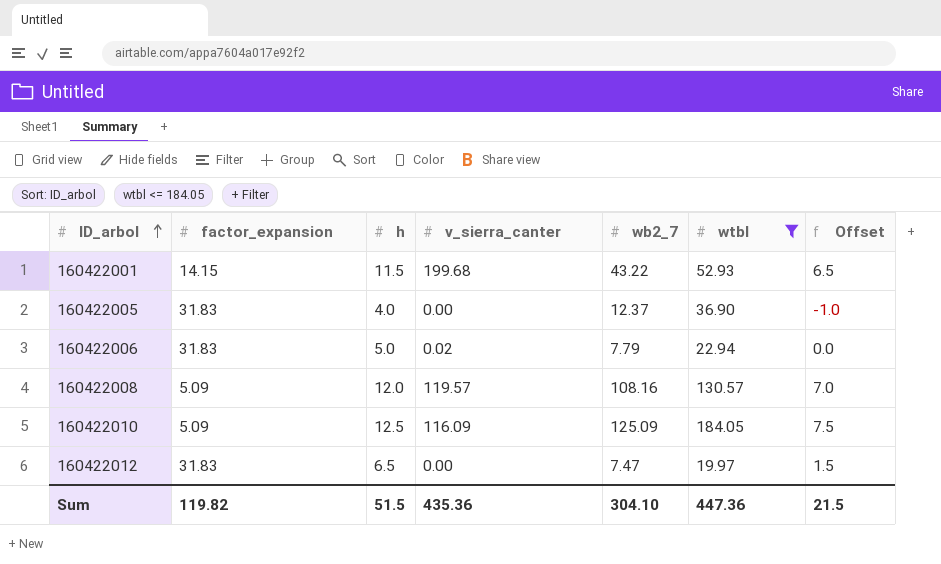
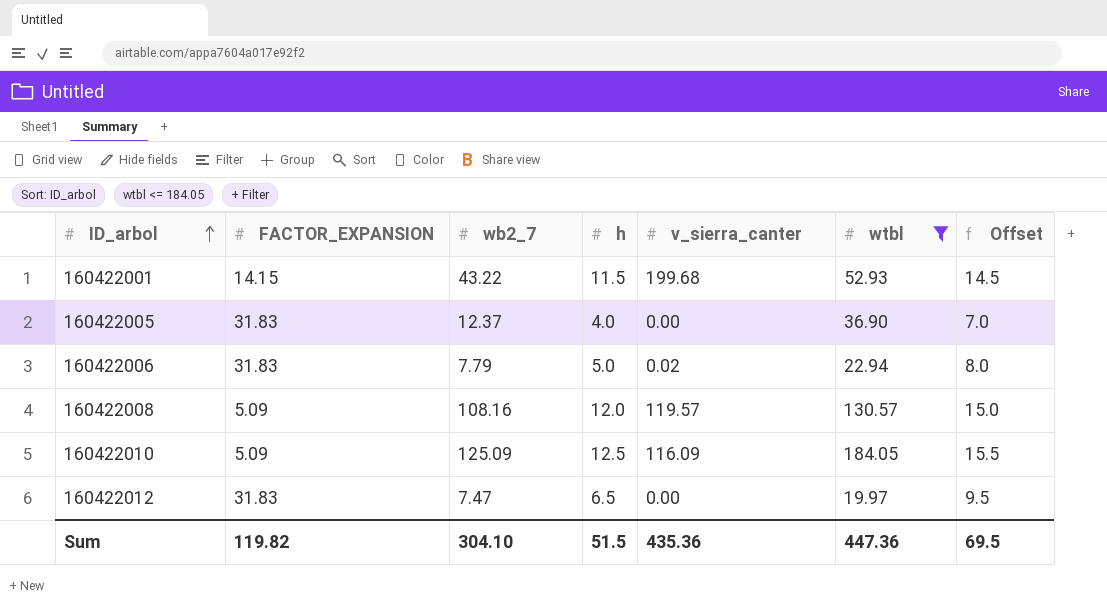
column name: factor_expansion -> FACTOR_EXPANSION
column wb2_7 | position: 5 -> 3
column Offset | formula: [h] - 5 -> [h] + 3
Sum | Offset: 21.5 -> 69.5

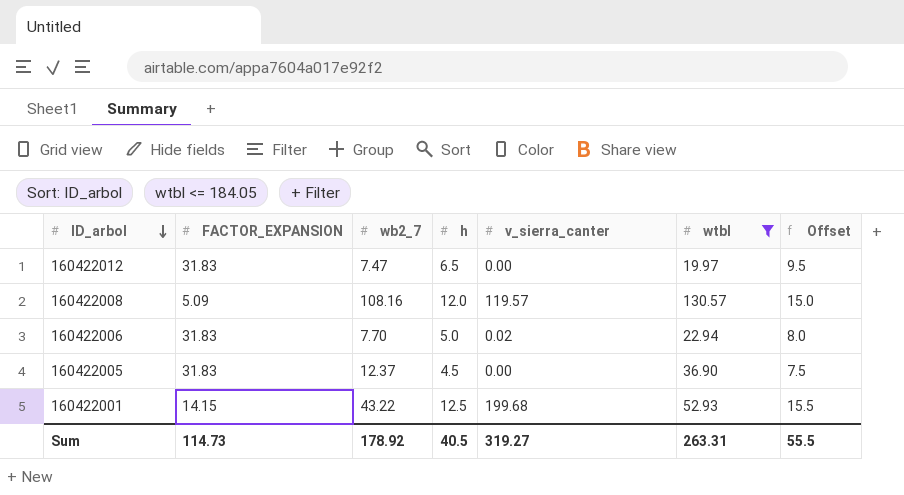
row order: ID_arbol ascending -> ID_arbol descending
row 160422010: 5.09 | 125.09 | 12.5 | 116.09 | 184.05 | 15.5 -> none
160422006 | wb2_7: 7.79 -> 7.70
160422005 | h: 4.0 -> 4.5
160422005 | Offset: 7.0 -> 7.5
160422001 | h: 11.5 -> 12.5
160422001 | Offset: 14.5 -> 15.5
Sum | FACTOR_EXPANSION: 119.82 -> 114.73
Sum | wb2_7: 304.10 -> 178.92
Sum | h: 51.5 -> 40.5
Sum | v_sierra_canter: 435.36 -> 319.27
Sum | wtbl: 447.36 -> 263.31
Sum | Offset: 69.5 -> 55.5

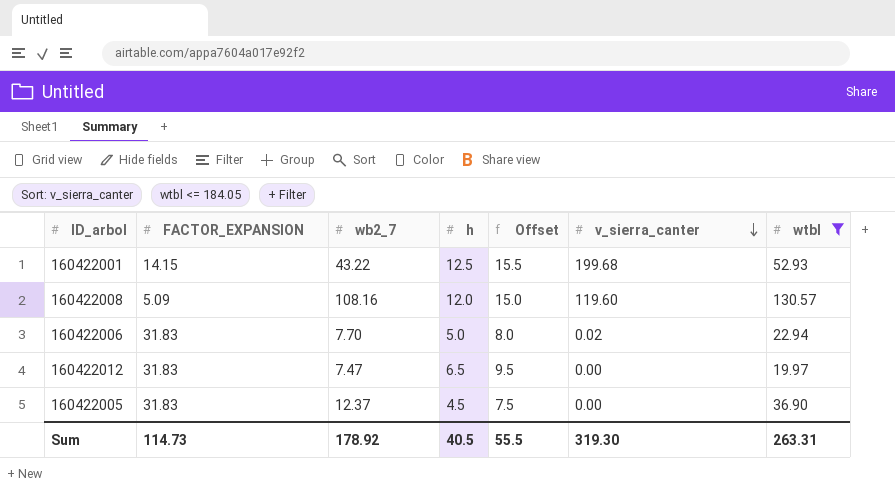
row order: ID_arbol descending -> v_sierra_canter descending
column Offset | position: 7 -> 5
160422008 | v_sierra_canter: 119.57 -> 119.60
Sum | v_sierra_canter: 319.27 -> 319.30

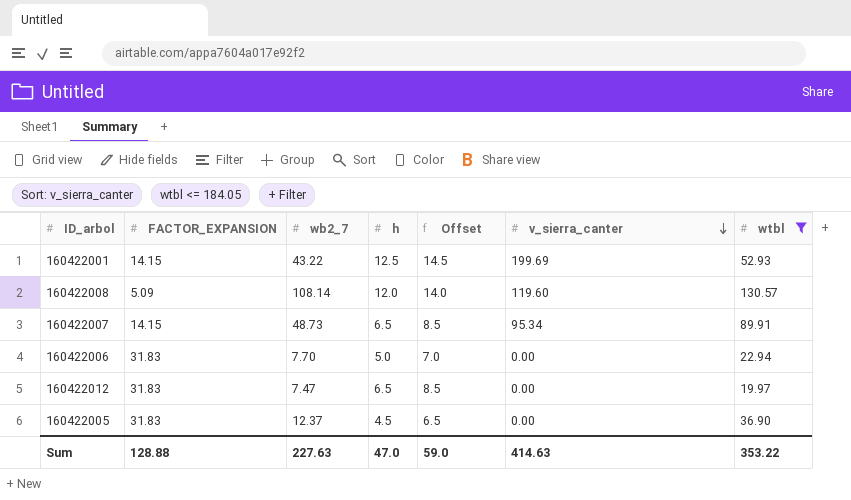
column Offset | formula: [h] + 3 -> [h] + 2
160422001 | v_sierra_canter: 199.68 -> 199.69
160422008 | wb2_7: 108.16 -> 108.14
row 160422007: none -> 14.15 | 48.73 | 6.5 | 8.5 | 95.34 | 89.91
160422006 | v_sierra_canter: 0.02 -> 0.00
Sum | FACTOR_EXPANSION: 114.73 -> 128.88
Sum | wb2_7: 178.92 -> 227.63
Sum | h: 40.5 -> 47.0
Sum | Offset: 55.5 -> 59.0
Sum | v_sierra_canter: 319.30 -> 414.63
Sum | wtbl: 263.31 -> 353.22

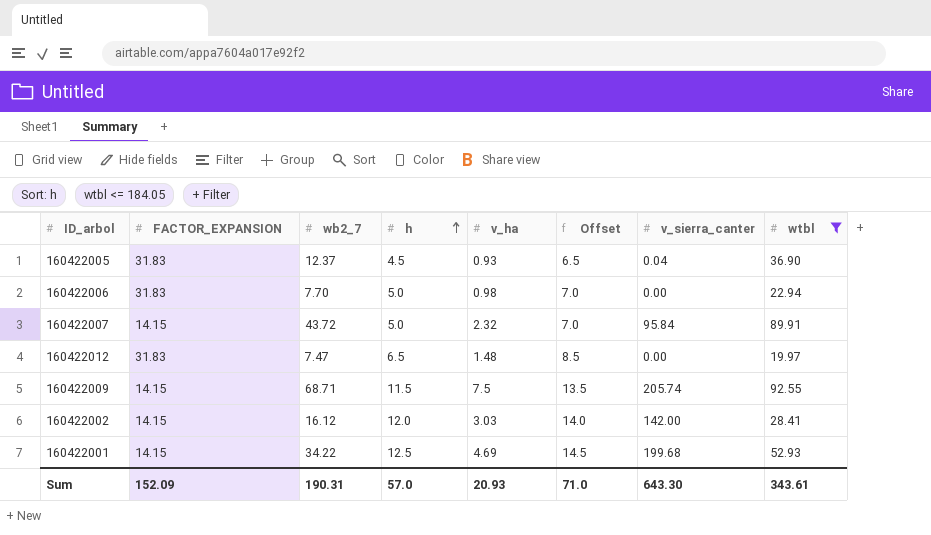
row order: v_sierra_canter descending -> h ascending
column v_ha | position: none -> 5
row 160422008: 5.09 | 108.14 | 12.0 | 14.0 | 119.60 | 130.57 -> none
160422005 | v_sierra_canter: 0.00 -> 0.04
160422007 | wb2_7: 48.73 -> 43.72
160422007 | h: 6.5 -> 5.0
160422007 | Offset: 8.5 -> 7.0
160422007 | v_sierra_canter: 95.34 -> 95.84
row 160422009: none -> 14.15 | 68.71 | 11.5 | 7.5 | 13.5 | 205.74 | 92.55
row 160422002: none -> 14.15 | 16.12 | 12.0 | 3.03 | 14.0 | 142.00 | 28.41
160422001 | wb2_7: 43.22 -> 34.22
160422001 | v_sierra_canter: 199.69 -> 199.68
Sum | FACTOR_EXPANSION: 128.88 -> 152.09
Sum | wb2_7: 227.63 -> 190.31
Sum | h: 47.0 -> 57.0
Sum | Offset: 59.0 -> 71.0
Sum | v_sierra_canter: 414.63 -> 643.30
Sum | wtbl: 353.22 -> 343.61

